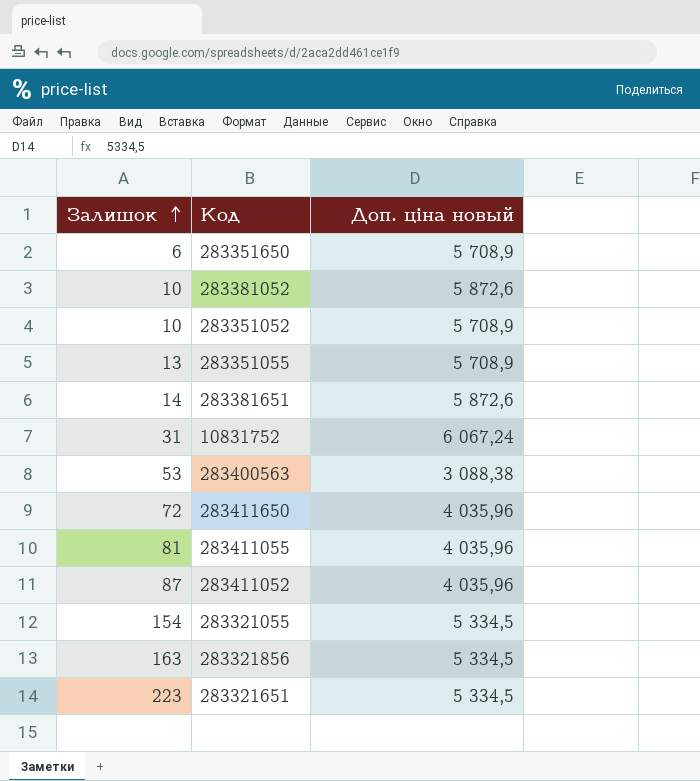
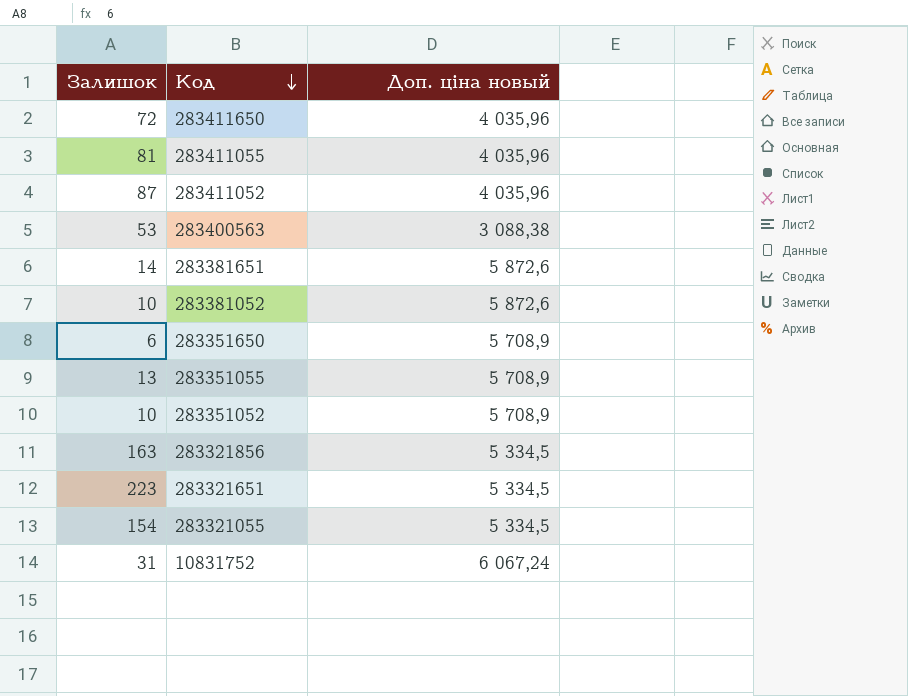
row order: Залишок ascending -> Код descending

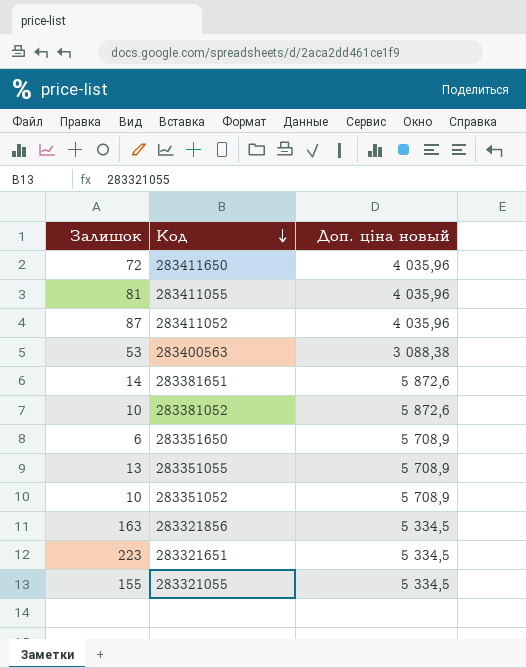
row 10831752: 31 | 6 067,24 -> none
283321055 | Залишок: 154 -> 155

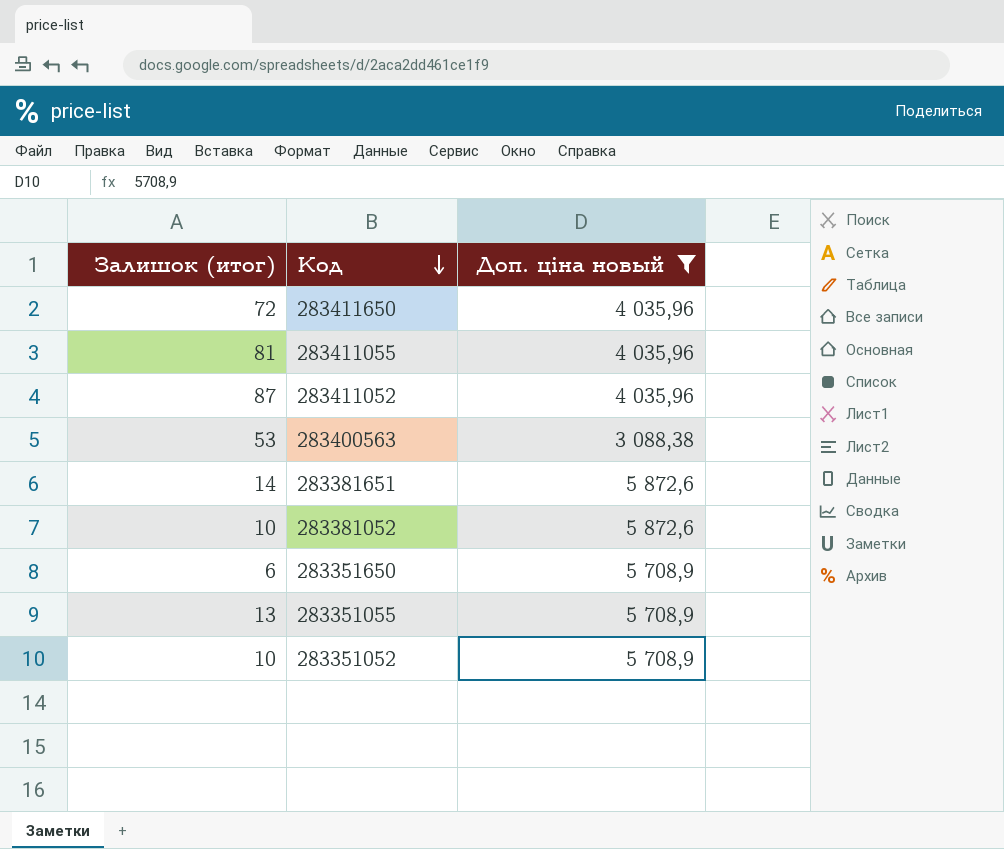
filter: none -> Доп. ціна новый != 5 334,5
column name: Залишок -> Залишок (итог)

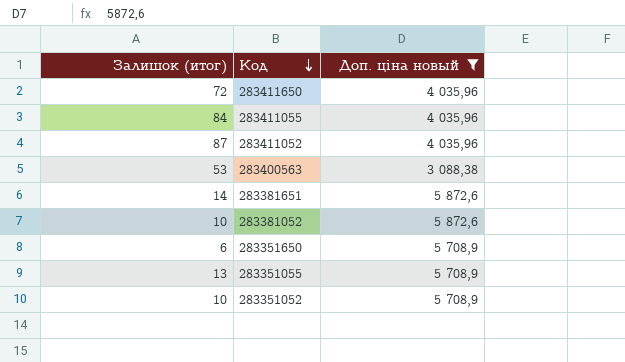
283411055 | Залишок (итог): 81 -> 84

